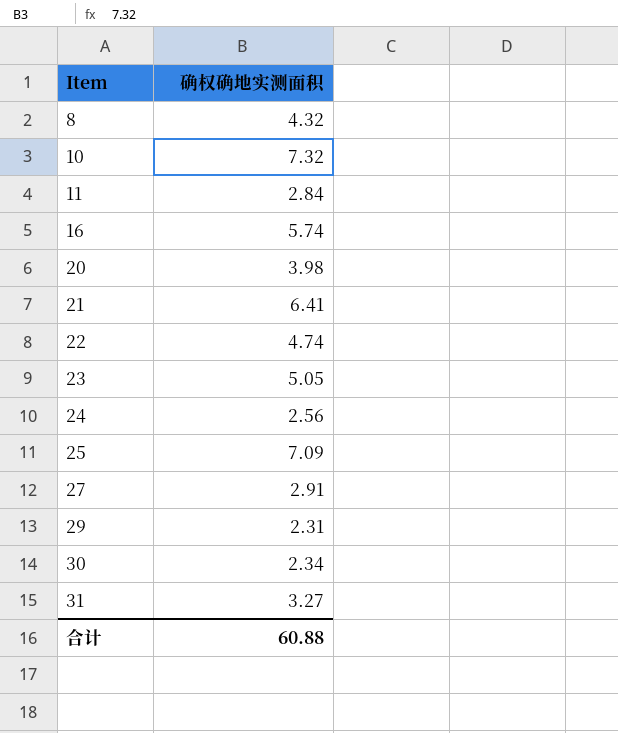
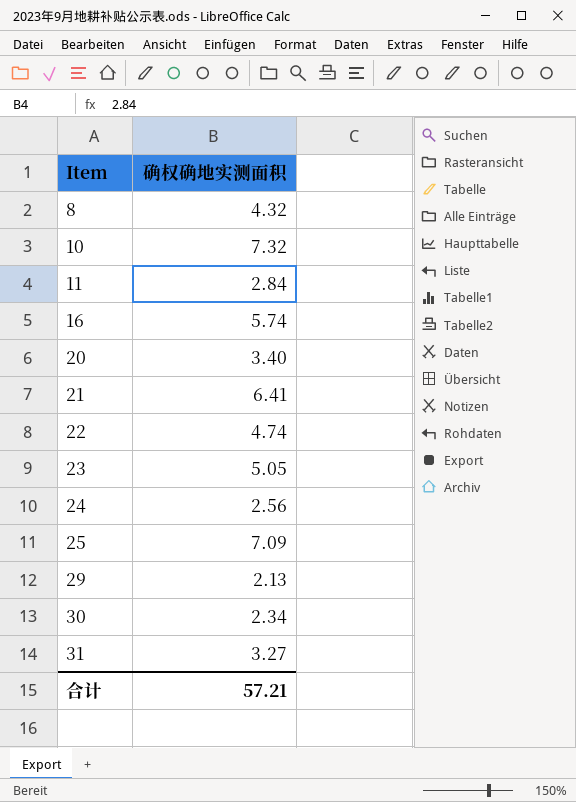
row 27: 2.91 -> none
20 | 确权确地实测面积: 3.98 -> 3.40
29 | 确权确地实测面积: 2.31 -> 2.13
合计 | 确权确地实测面积: 60.88 -> 57.21

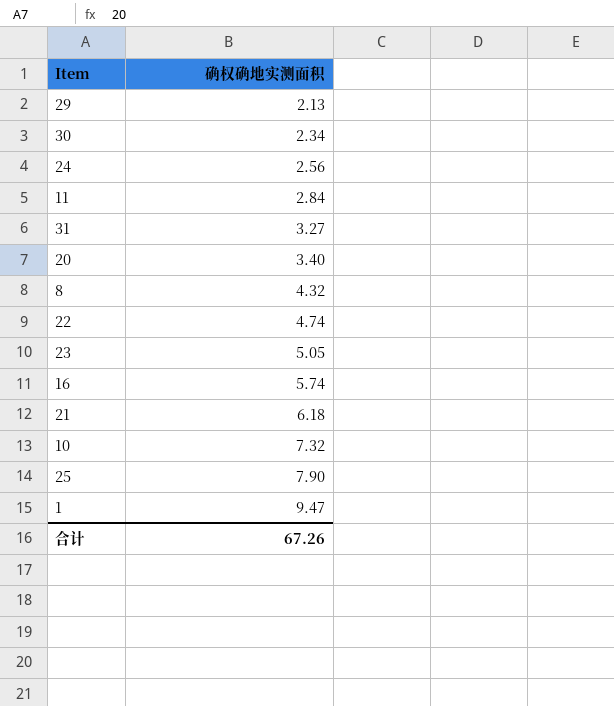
row order: Item ascending -> 确权确地实测面积 ascending
21 | 确权确地实测面积: 6.41 -> 6.18
25 | 确权确地实测面积: 7.09 -> 7.90
row 1: none -> 9.47
合计 | 确权确地实测面积: 57.21 -> 67.26

